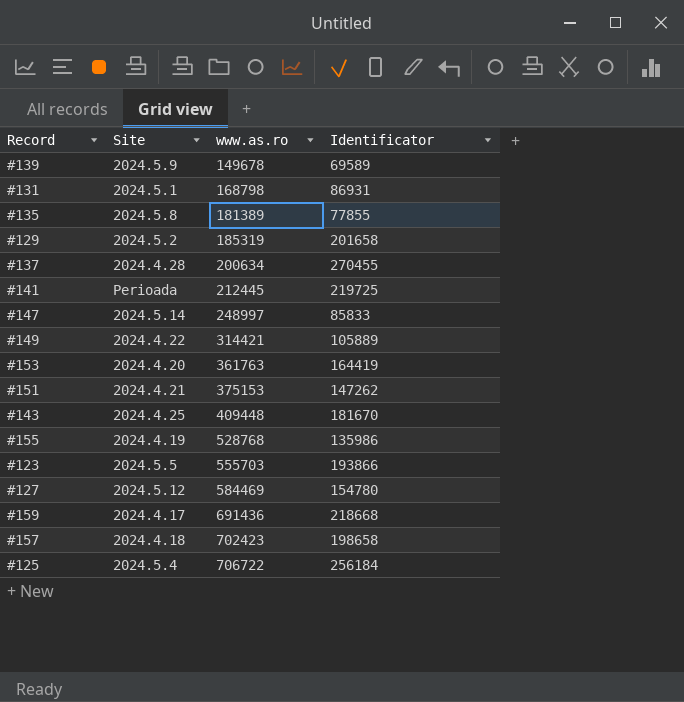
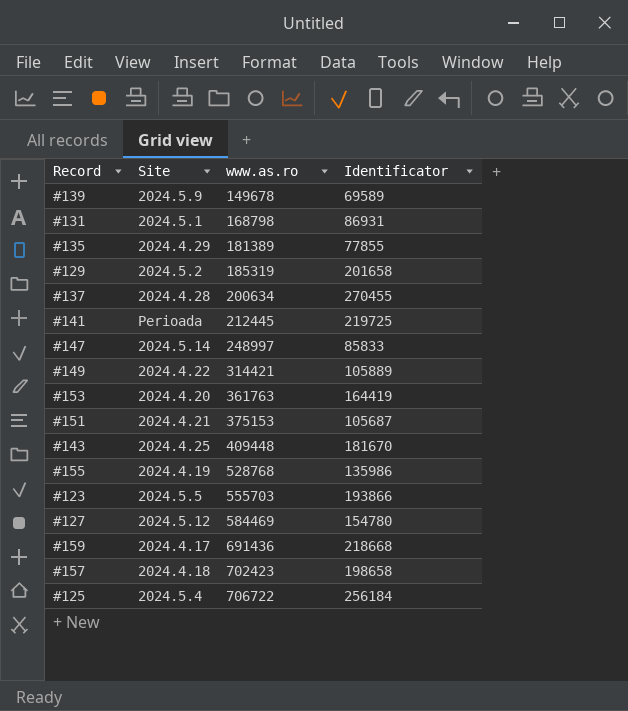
#135 | Site: 2024.5.8 -> 2024.4.29
#151 | Identificator: 147262 -> 105687

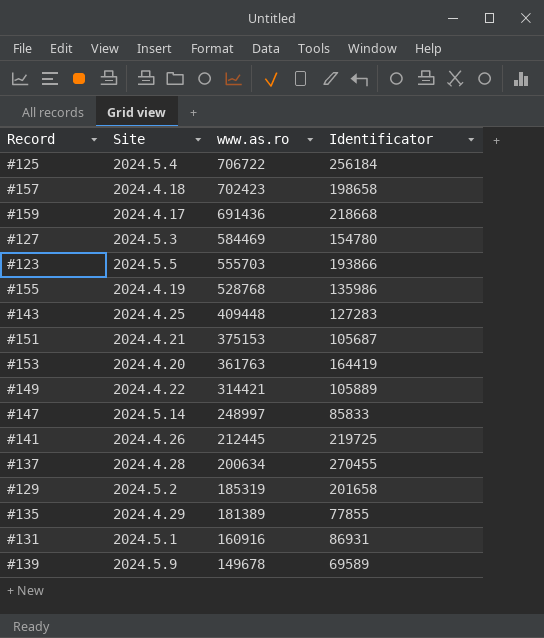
row order: www.as.ro ascending -> www.as.ro descending
#127 | Site: 2024.5.12 -> 2024.5.3
#143 | Identificator: 181670 -> 127283
#141 | Site: Perioada -> 2024.4.26
#131 | www.as.ro: 168798 -> 160916

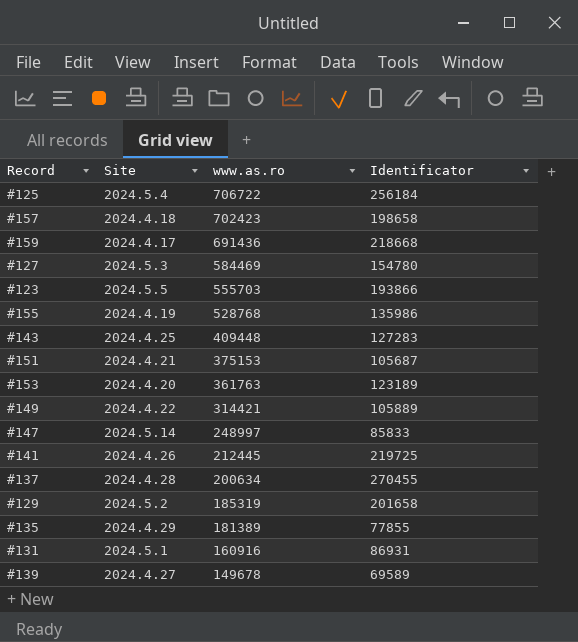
#153 | Identificator: 164419 -> 123189
#139 | Site: 2024.5.9 -> 2024.4.27

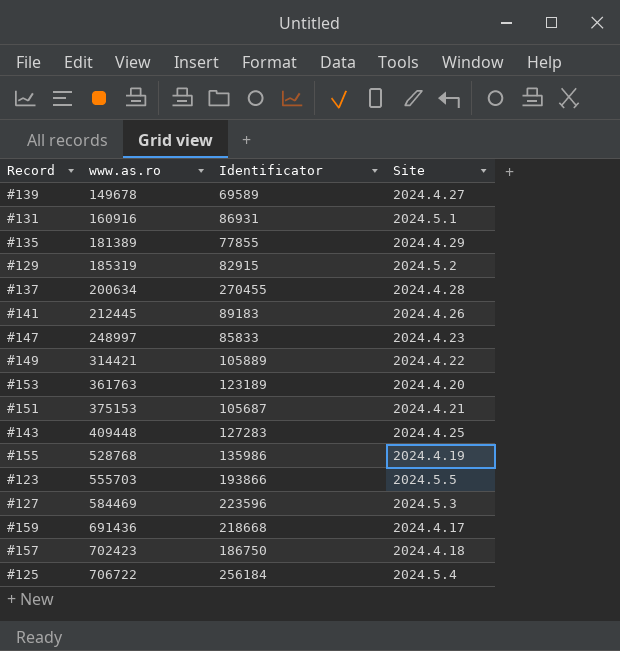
row order: www.as.ro descending -> www.as.ro ascending
column Site | position: 2 -> 4
#129 | Identificator: 201658 -> 82915
#141 | Identificator: 219725 -> 89183
#147 | Site: 2024.5.14 -> 2024.4.23
#127 | Identificator: 154780 -> 223596
#157 | Identificator: 198658 -> 186750

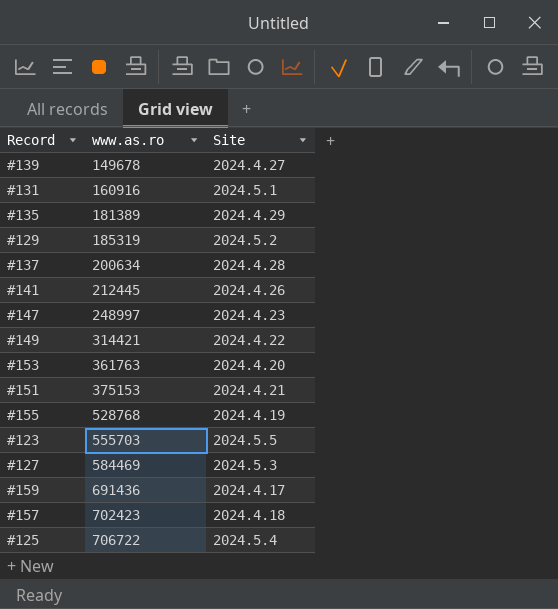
column Identificator | position: 3 -> none
row #143: 409448 | 127283 | 2024.4.25 -> none

